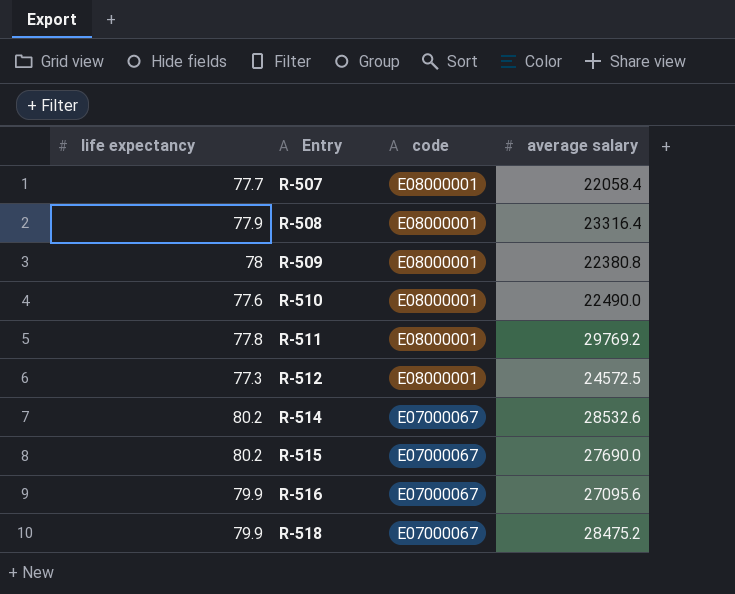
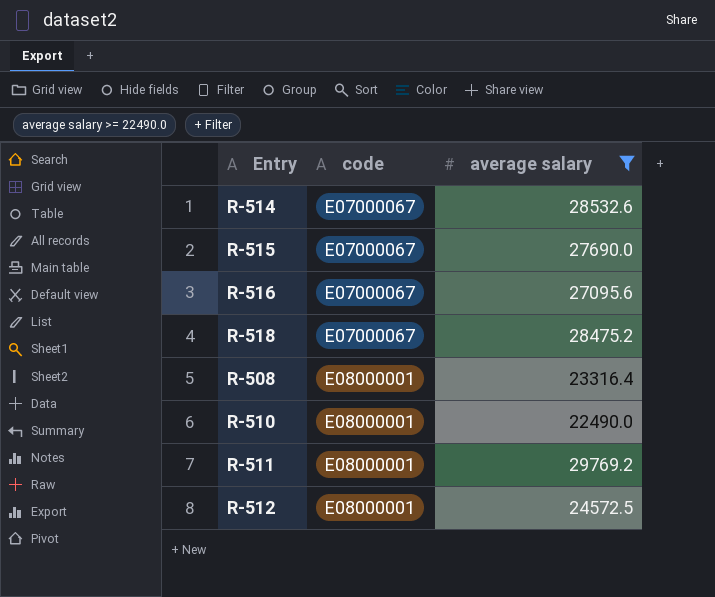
filter: none -> average salary >= 22490.0
row order: Entry ascending -> code ascending
column life expectancy | position: 1 -> none

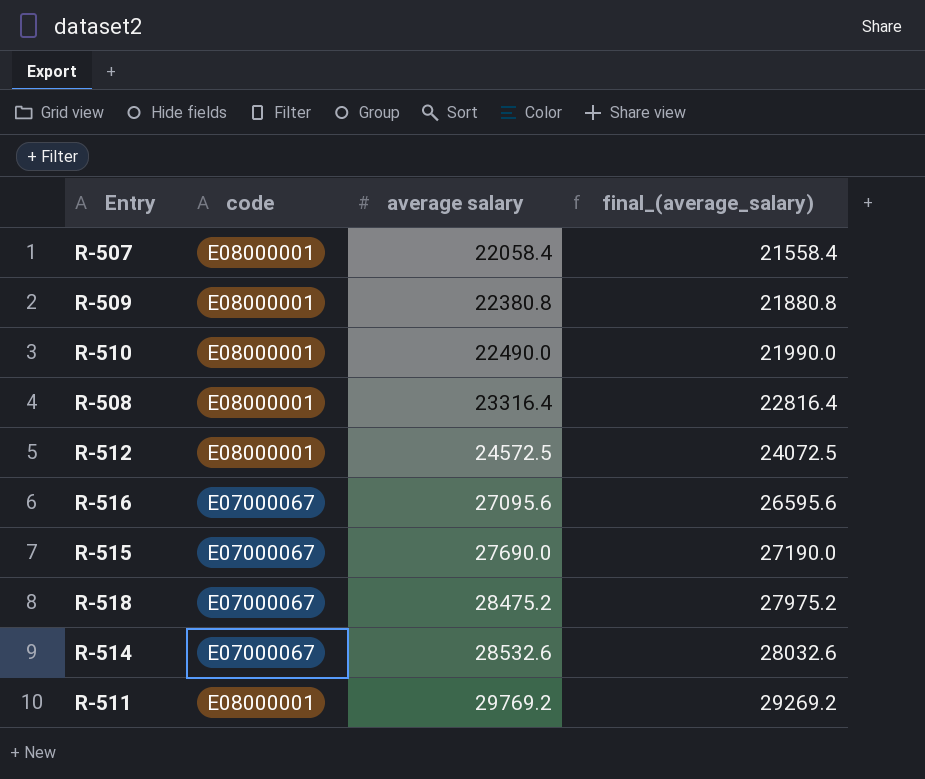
filter: average salary >= 22490.0 -> none
row order: code ascending -> average salary ascending
column final_(average_salary) | formula: none -> [average salary] - 500

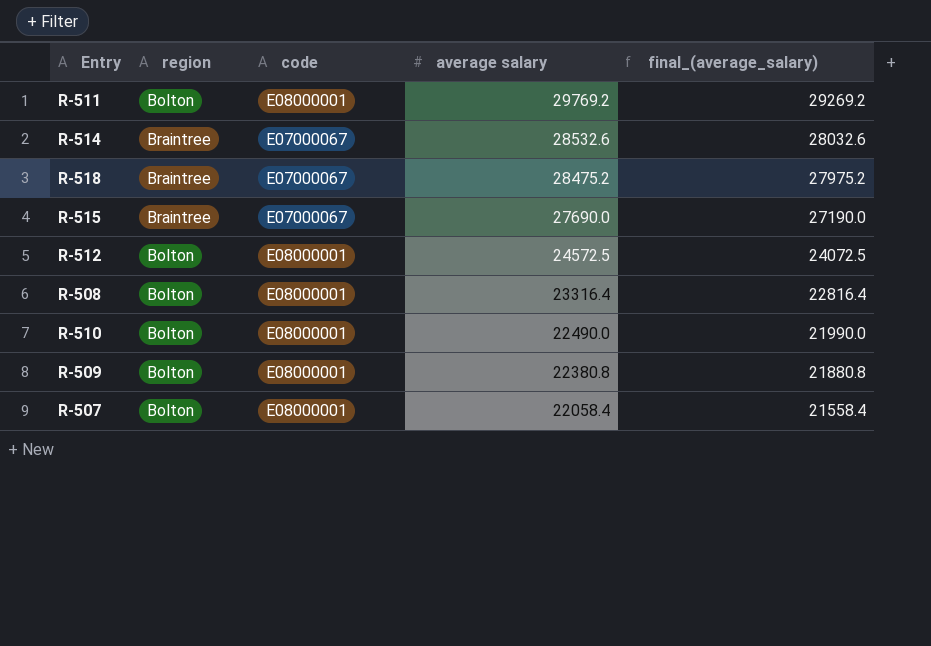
row order: average salary ascending -> average salary descending
column region | position: none -> 2
row R-516: E07000067 | 27095.6 | 26595.6 -> none

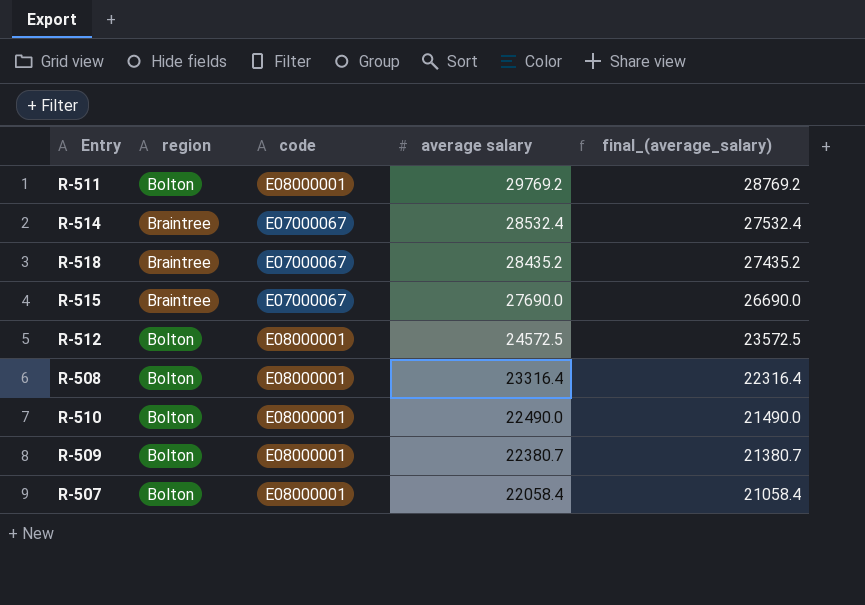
column final_(average_salary) | formula: [average salary] - 500 -> [average salary] - 1000
R-514 | average salary: 28532.6 -> 28532.4
R-518 | average salary: 28475.2 -> 28435.2
R-509 | average salary: 22380.8 -> 22380.7

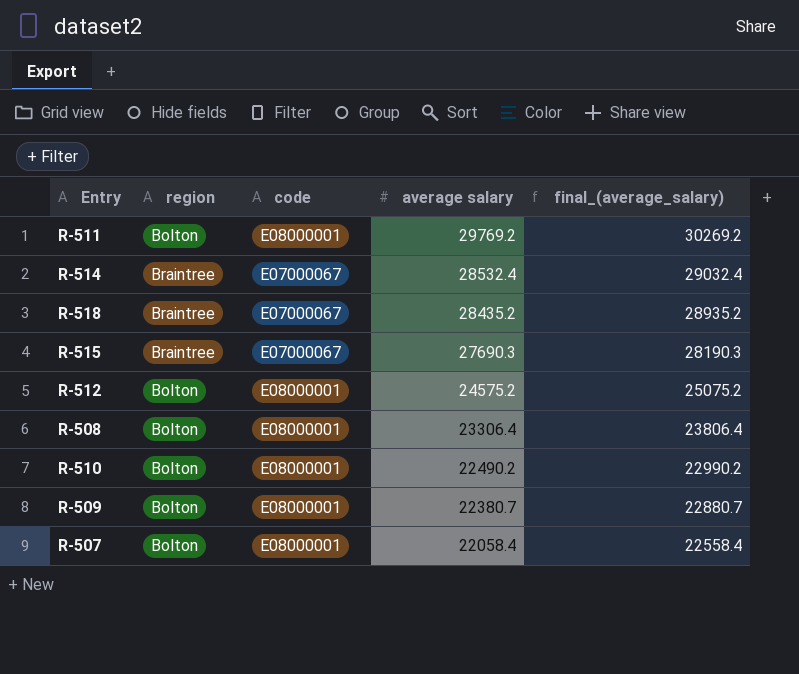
column final_(average_salary) | formula: [average salary] - 1000 -> [average salary] + 500
R-515 | average salary: 27690.0 -> 27690.3
R-512 | average salary: 24572.5 -> 24575.2
R-508 | average salary: 23316.4 -> 23306.4
R-510 | average salary: 22490.0 -> 22490.2

